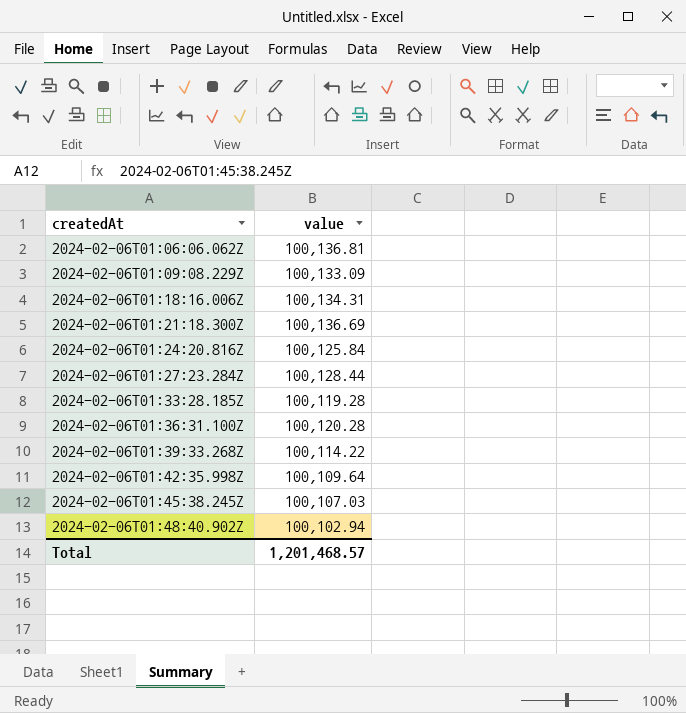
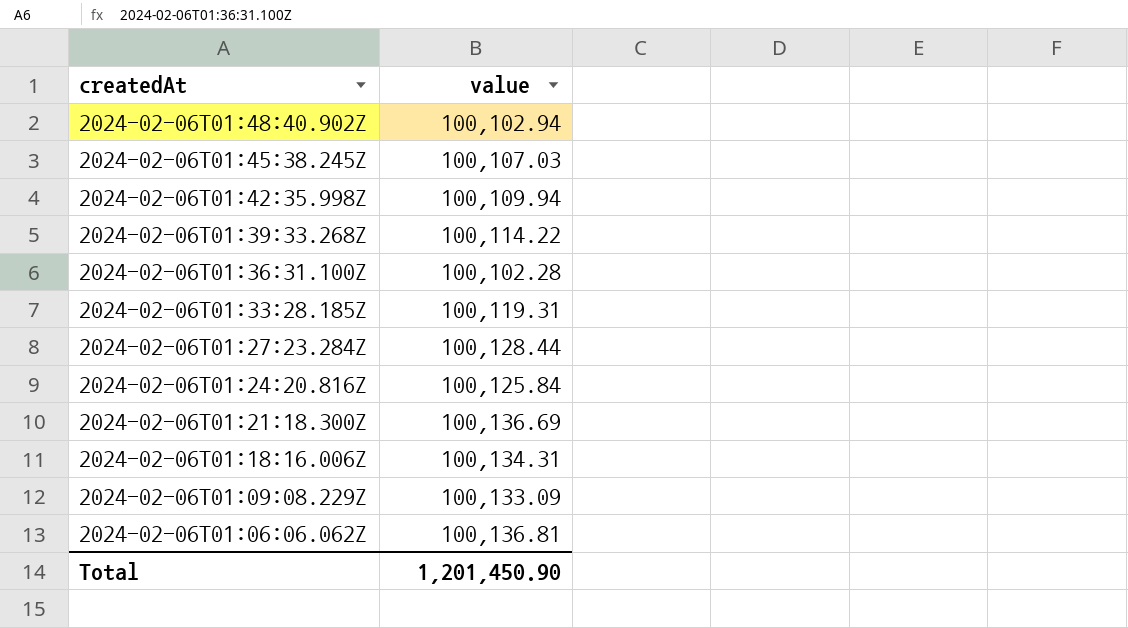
row order: createdAt ascending -> createdAt descending
2024-02-06T01:42:35.998Z | value: 100,109.64 -> 100,109.94
2024-02-06T01:36:31.100Z | value: 100,120.28 -> 100,102.28
2024-02-06T01:33:28.185Z | value: 100,119.28 -> 100,119.31
Total | value: 1,201,468.57 -> 1,201,450.90

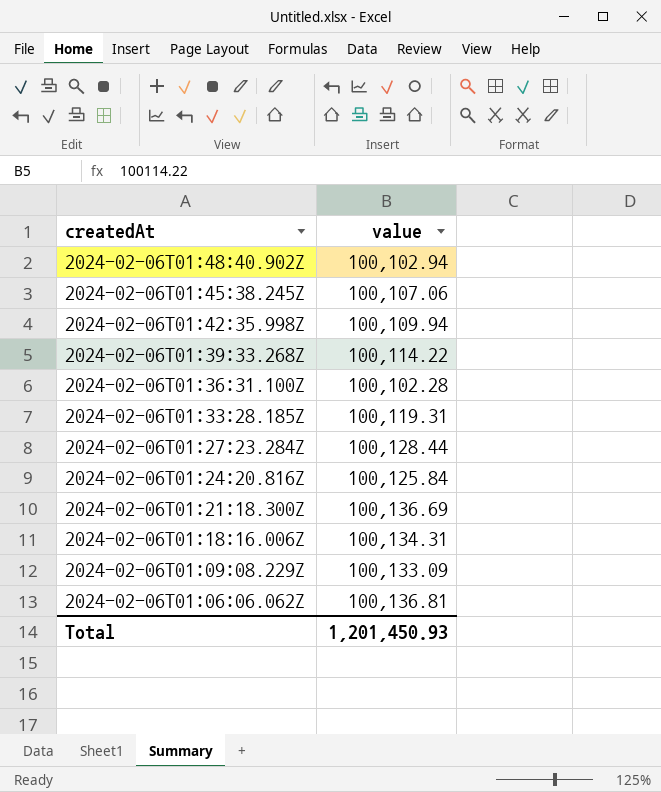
2024-02-06T01:45:38.245Z | value: 100,107.03 -> 100,107.06
Total | value: 1,201,450.90 -> 1,201,450.93

